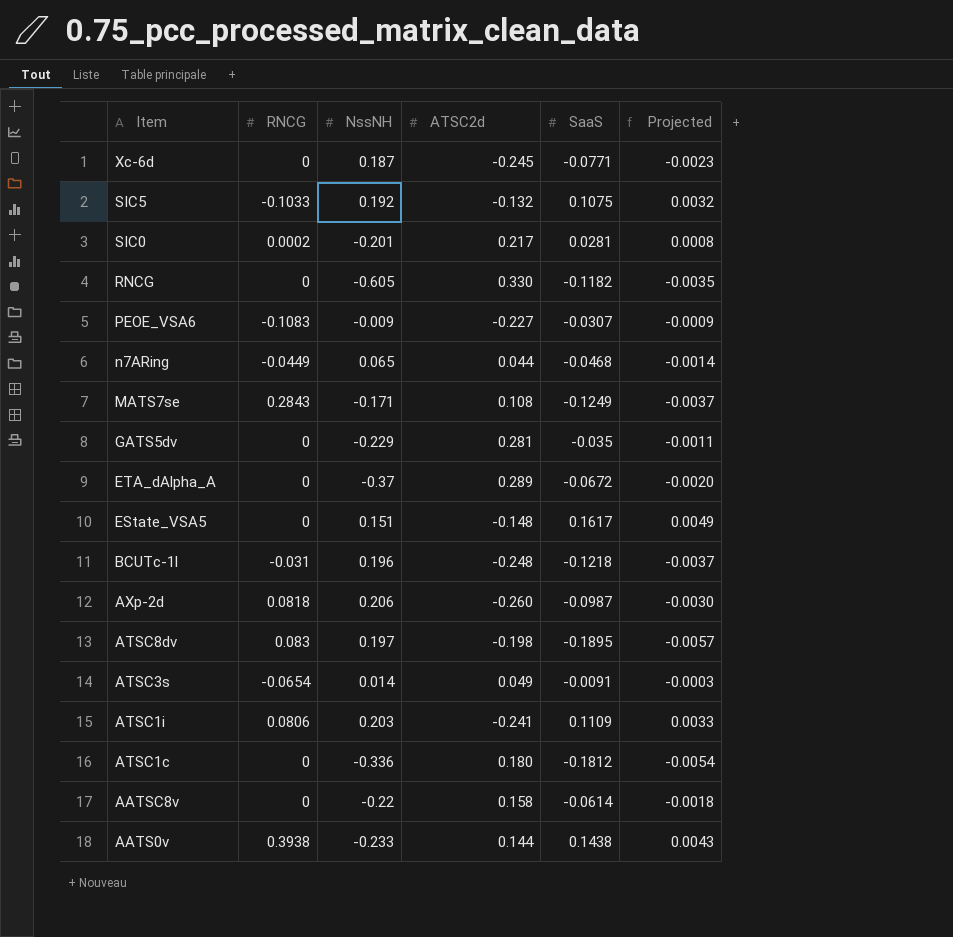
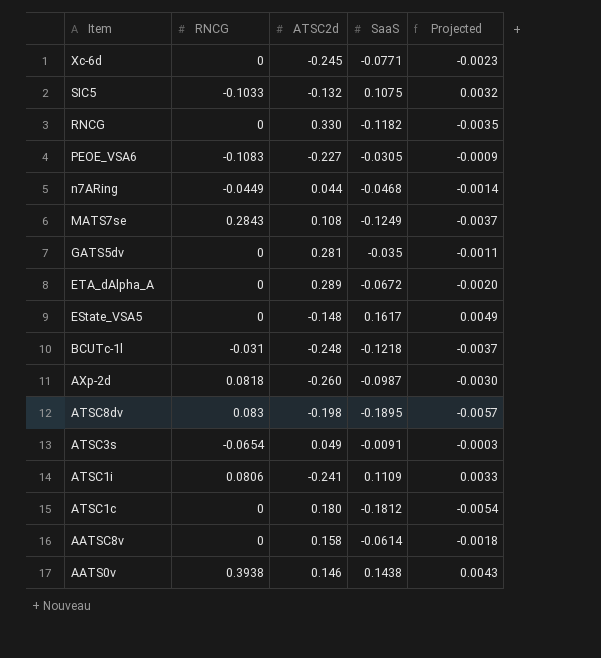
column NssNH | position: 3 -> none
row SIC0: 0.0002 | -0.201 | 0.217 | 0.0281 | 0.0008 -> none
PEOE_VSA6 | SaaS: -0.0307 -> -0.0305
AATS0v | ATSC2d: 0.144 -> 0.146

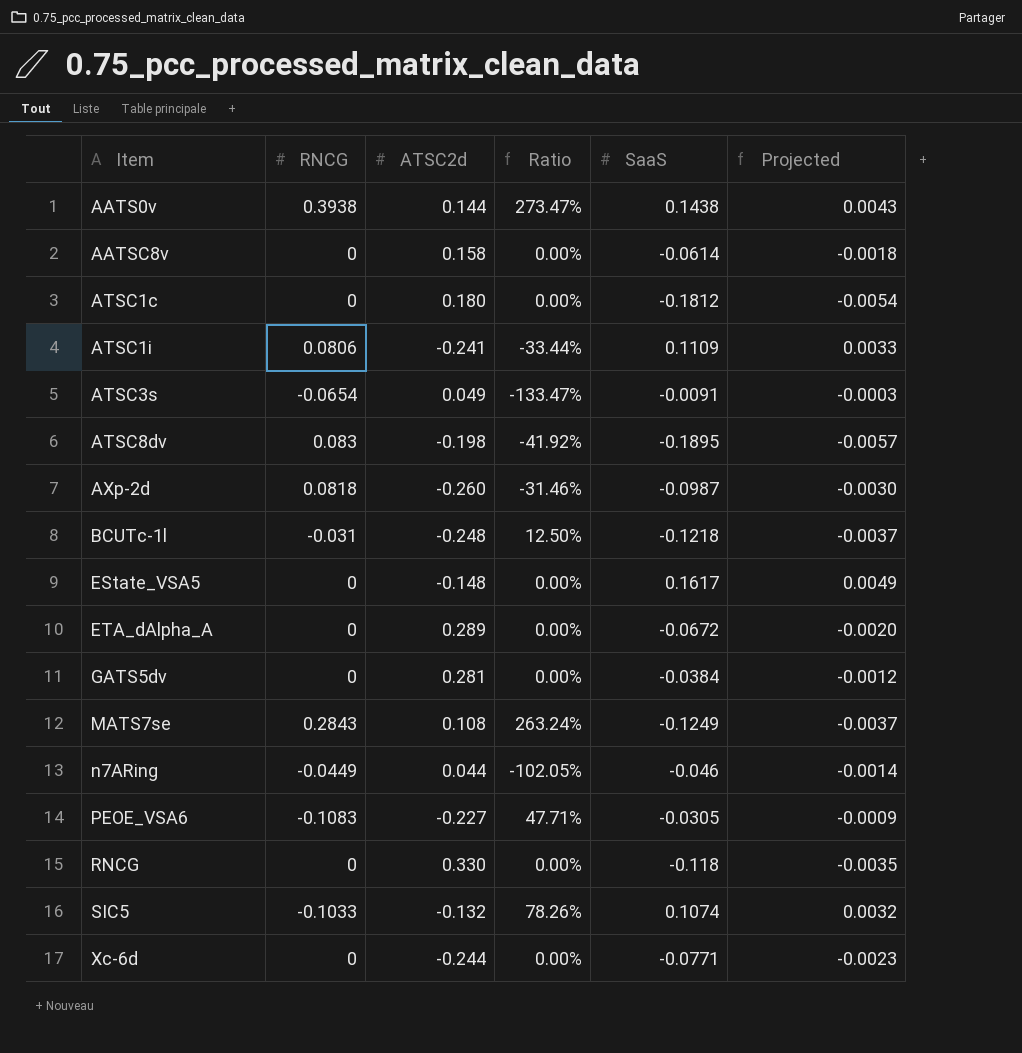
row order: Item descending -> Item ascending
column Ratio | formula: none -> [RNCG] / [ATSC2d]
AATS0v | ATSC2d: 0.146 -> 0.144
GATS5dv | SaaS: -0.035 -> -0.0384
GATS5dv | Projected: -0.0011 -> -0.0012
n7ARing | SaaS: -0.0468 -> -0.046
RNCG | SaaS: -0.1182 -> -0.118
SIC5 | SaaS: 0.1075 -> 0.1074
Xc-6d | ATSC2d: -0.245 -> -0.244

